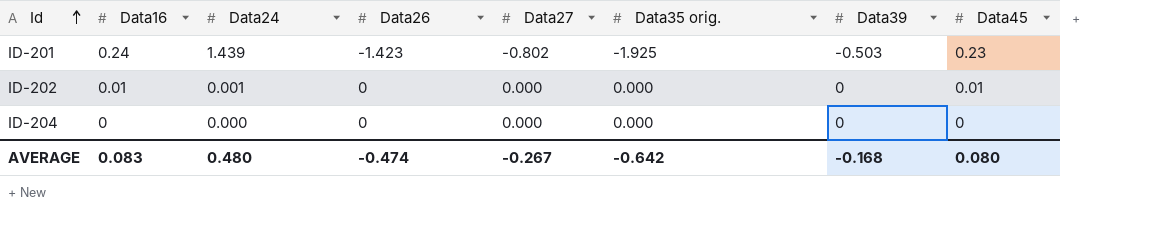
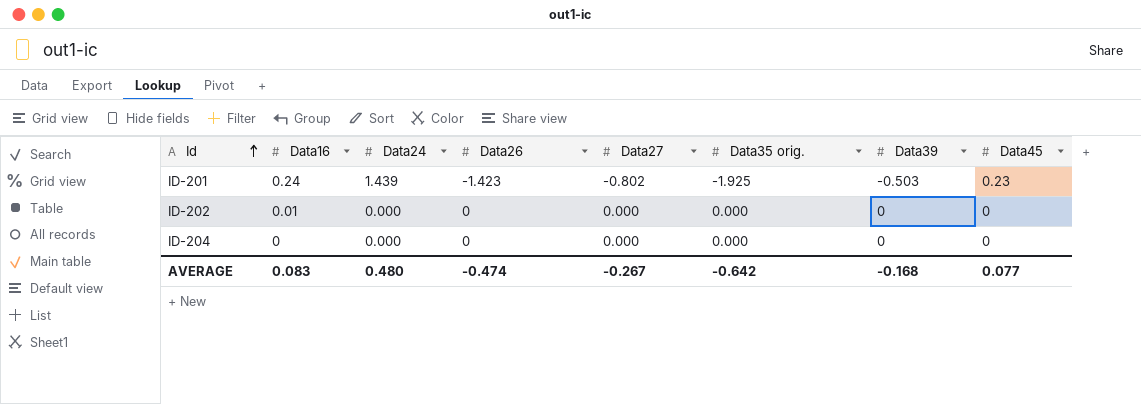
ID-202 | Data24: 0.001 -> 0.000
ID-202 | Data45: 0.01 -> 0
AVERAGE | Data45: 0.080 -> 0.077

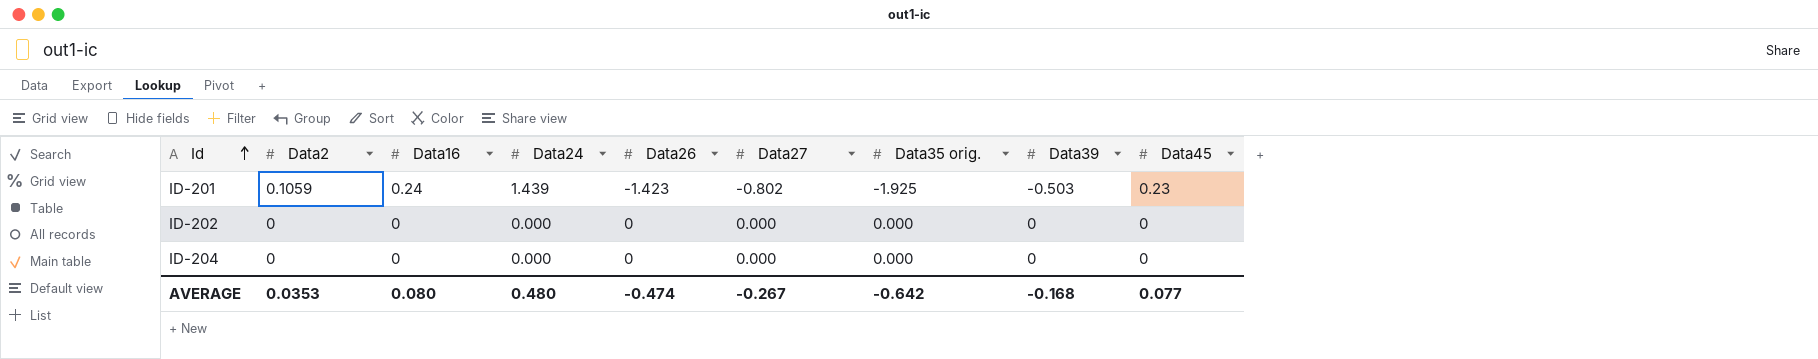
column Data2 | position: none -> 2
ID-202 | Data16: 0.01 -> 0
AVERAGE | Data16: 0.083 -> 0.080

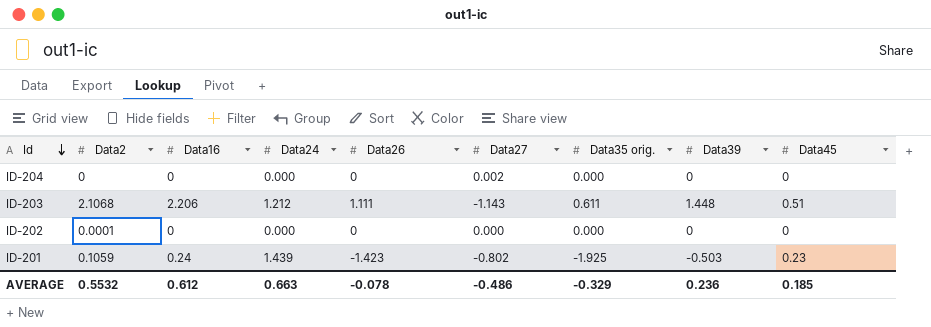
row order: Id ascending -> Id descending
ID-204 | Data27: 0.000 -> 0.002
row ID-203: none -> 2.1068 | 2.206 | 1.212 | 1.111 | -1.143 | 0.611 | 1.448 | 0.51
ID-202 | Data2: 0 -> 0.0001
AVERAGE | Data2: 0.0353 -> 0.5532
AVERAGE | Data16: 0.080 -> 0.612
AVERAGE | Data24: 0.480 -> 0.663
AVERAGE | Data26: -0.474 -> -0.078
AVERAGE | Data27: -0.267 -> -0.486
AVERAGE | Data35 orig.: -0.642 -> -0.329
AVERAGE | Data39: -0.168 -> 0.236
AVERAGE | Data45: 0.077 -> 0.185

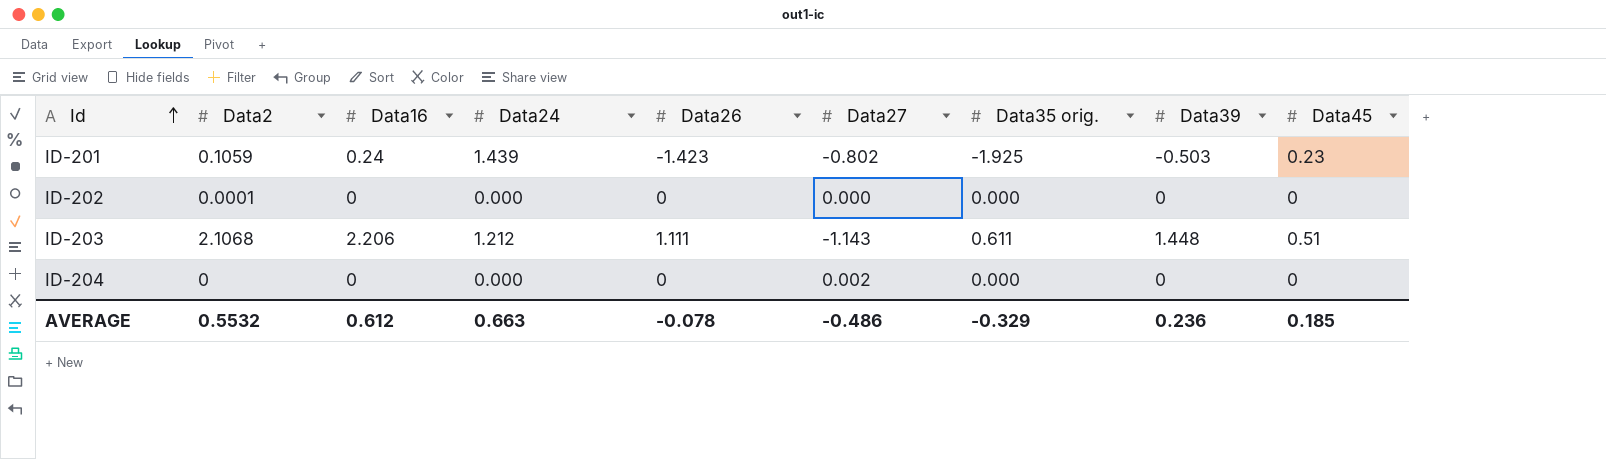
row order: Id descending -> Id ascending

